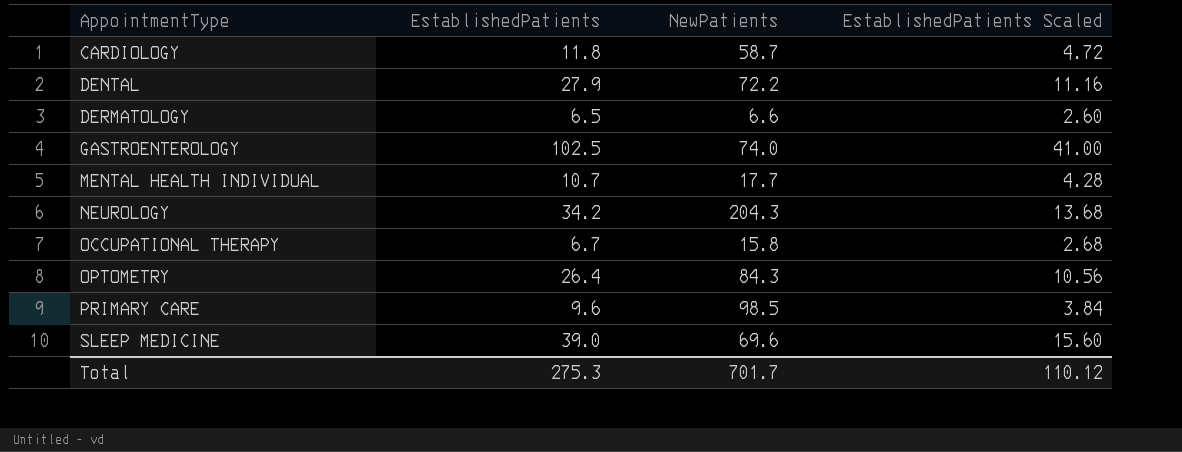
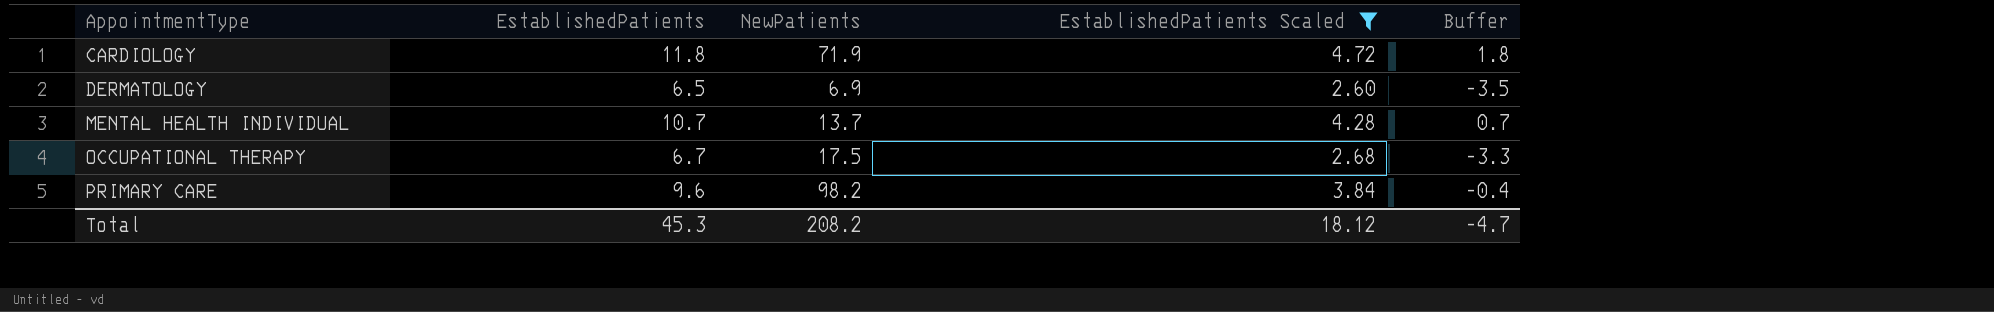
filter: none -> EstablishedPatients Scaled <= 4.72
column Buffer | formula: none -> [EstablishedPatients] - 10
CARDIOLOGY | NewPatients: 58.7 -> 71.9
DERMATOLOGY | NewPatients: 6.6 -> 6.9
MENTAL HEALTH INDIVIDUAL | NewPatients: 17.7 -> 13.7
OCCUPATIONAL THERAPY | NewPatients: 15.8 -> 17.5
PRIMARY CARE | NewPatients: 98.5 -> 98.2
Total | EstablishedPatients: 275.3 -> 45.3
Total | NewPatients: 701.7 -> 208.2
Total | EstablishedPatients Scaled: 110.12 -> 18.12

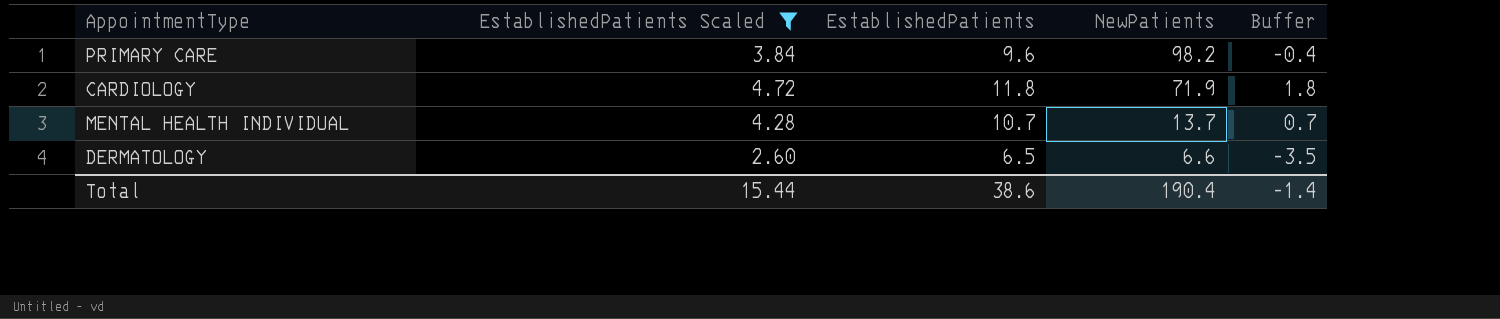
row order: AppointmentType ascending -> NewPatients descending
column EstablishedPatients Scaled | position: 4 -> 2
row OCCUPATIONAL THERAPY: 6.7 | 17.5 | 2.68 | -3.3 -> none
DERMATOLOGY | NewPatients: 6.9 -> 6.6
Total | EstablishedPatients Scaled: 18.12 -> 15.44
Total | EstablishedPatients: 45.3 -> 38.6
Total | NewPatients: 208.2 -> 190.4
Total | Buffer: -4.7 -> -1.4

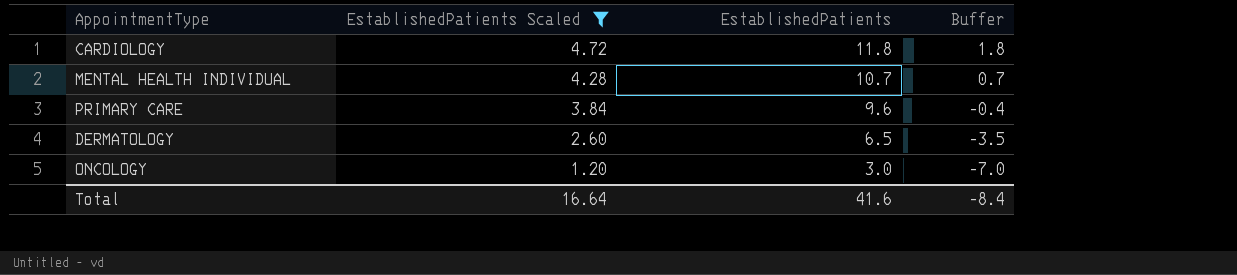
row order: NewPatients descending -> EstablishedPatients Scaled descending
column NewPatients | position: 4 -> none
row ONCOLOGY: none -> 1.20 | 3.0 | -7.0
Total | EstablishedPatients Scaled: 15.44 -> 16.64
Total | EstablishedPatients: 38.6 -> 41.6
Total | Buffer: -1.4 -> -8.4

